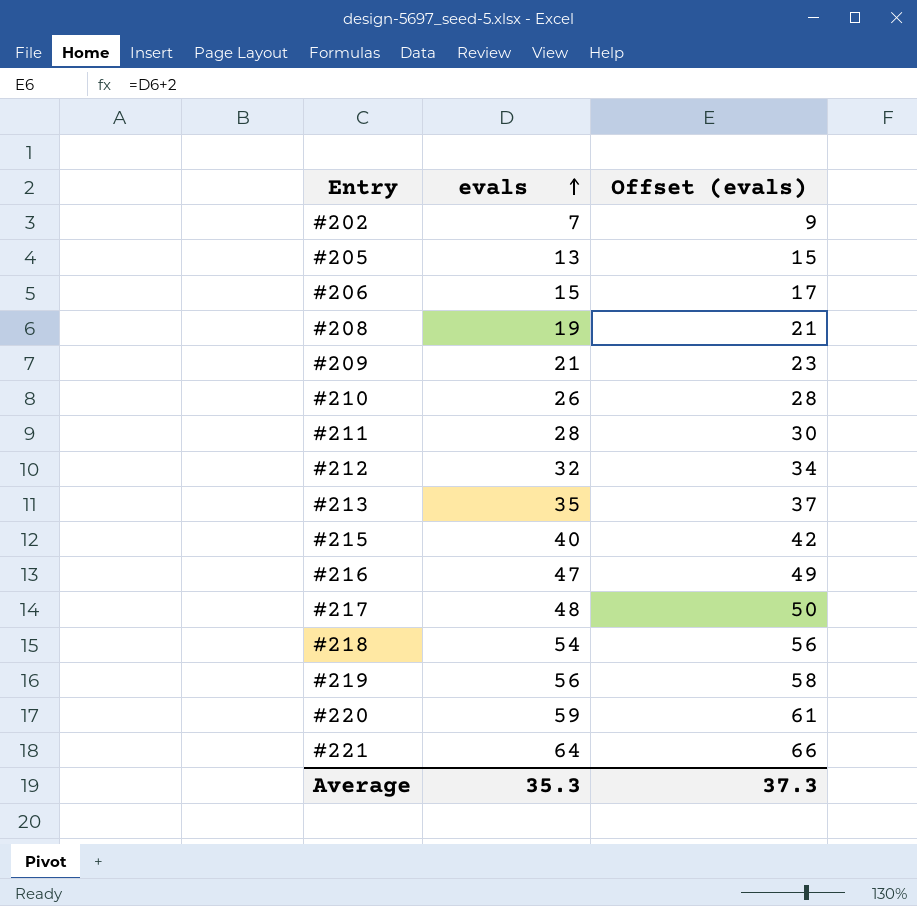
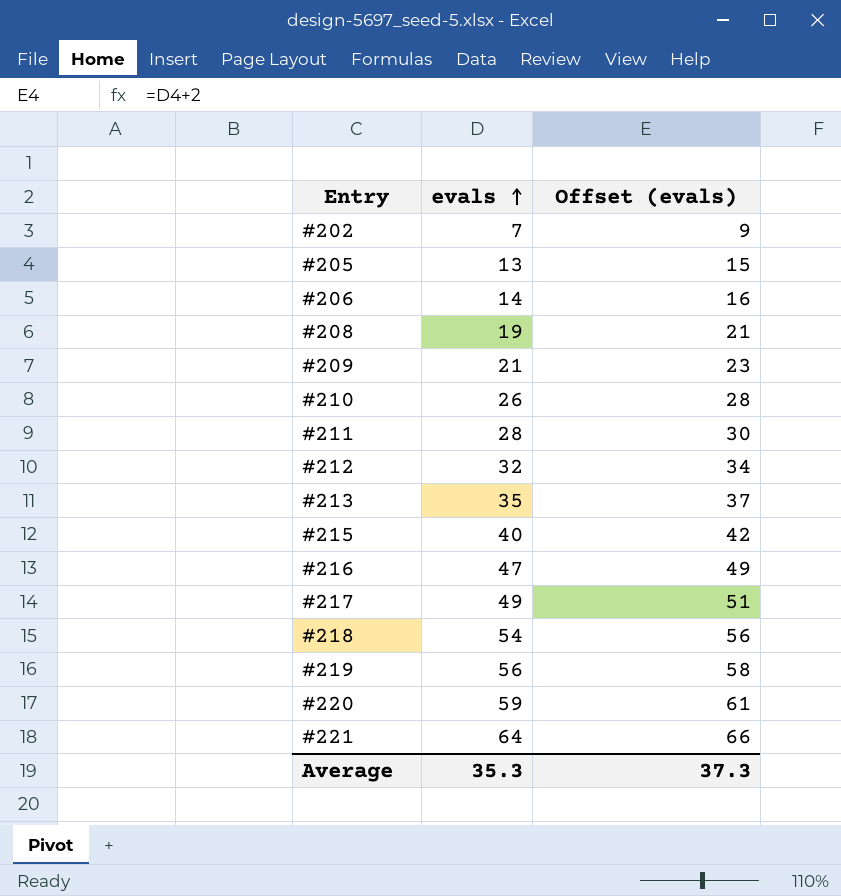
#206 | evals: 15 -> 14
#206 | Offset (evals): 17 -> 16
#217 | evals: 48 -> 49
#217 | Offset (evals): 50 -> 51

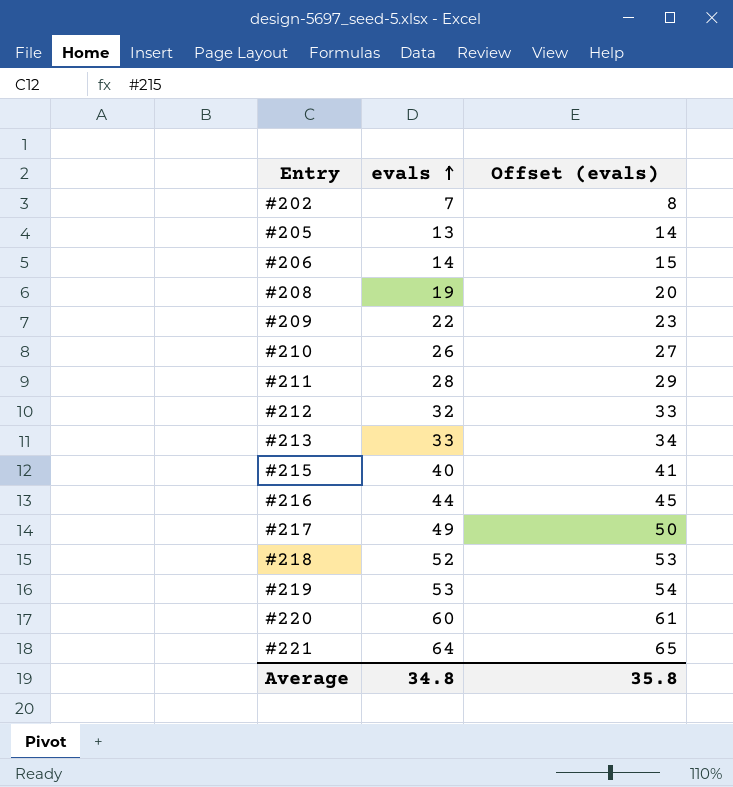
column Offset (evals) | formula: [evals] + 2 -> [evals] + 1
#209 | evals: 21 -> 22
#213 | evals: 35 -> 33
#216 | evals: 47 -> 44
#218 | evals: 54 -> 52
#219 | evals: 56 -> 53
#220 | evals: 59 -> 60
Average | evals: 35.3 -> 34.8
Average | Offset (evals): 37.3 -> 35.8

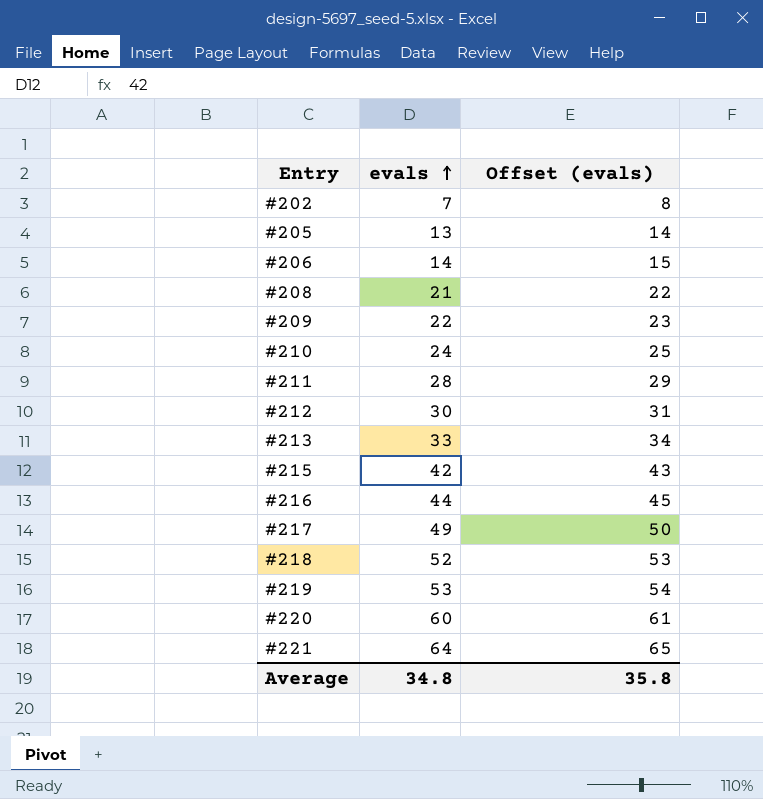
#208 | evals: 19 -> 21
#208 | Offset (evals): 20 -> 22
#210 | evals: 26 -> 24
#210 | Offset (evals): 27 -> 25
#212 | evals: 32 -> 30
#212 | Offset (evals): 33 -> 31
#215 | evals: 40 -> 42
#215 | Offset (evals): 41 -> 43

